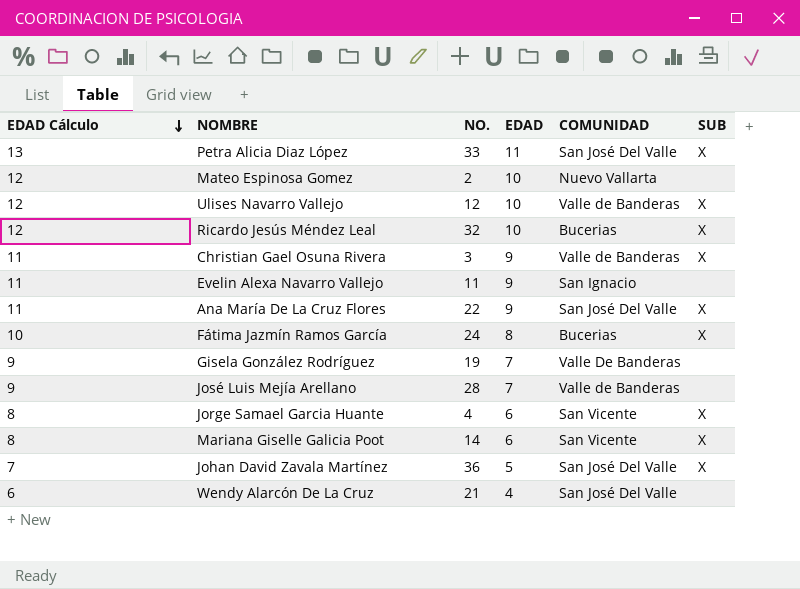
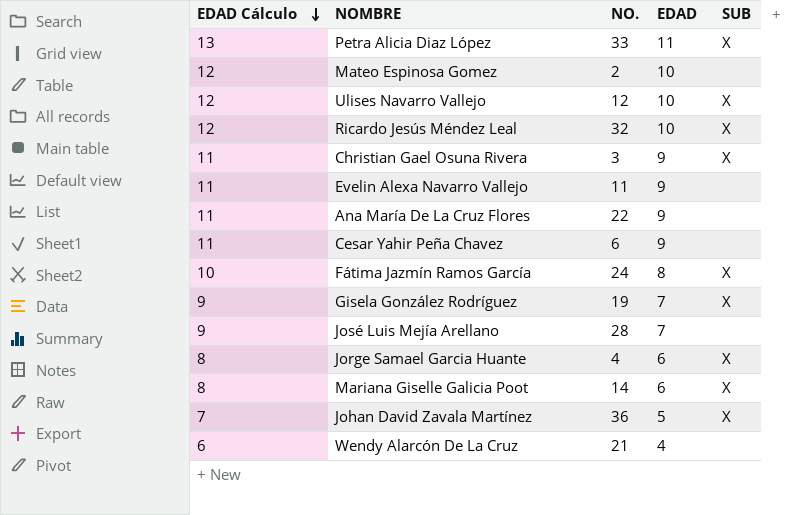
column COMUNIDAD | position: 5 -> none
Ana María De La Cruz Flores | SUB: X -> none
row Cesar Yahir Peña Chavez: none -> 11 | 6 | 9 | none
Gisela González Rodríguez | SUB: none -> X

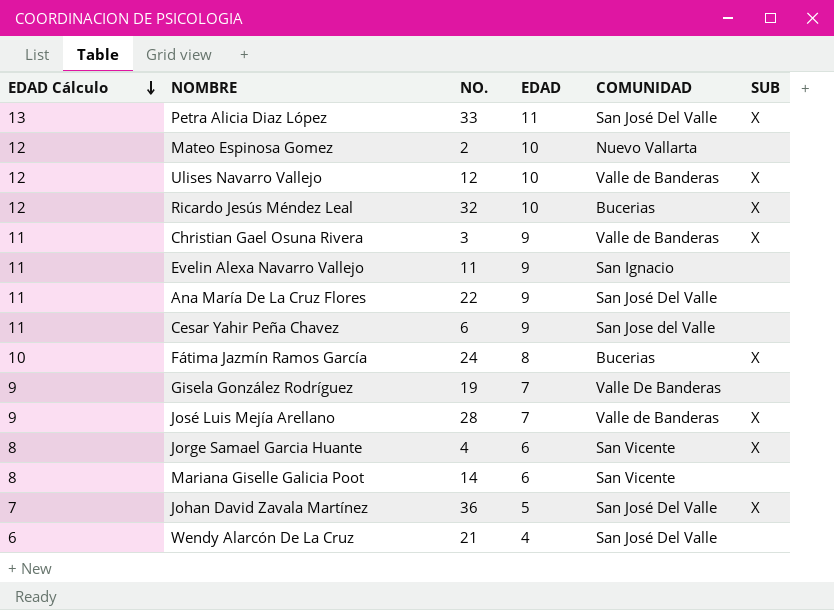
column COMUNIDAD | position: none -> 5
Gisela González Rodríguez | SUB: X -> none
José Luis Mejía Arellano | SUB: none -> X
Mariana Giselle Galicia Poot | SUB: X -> none

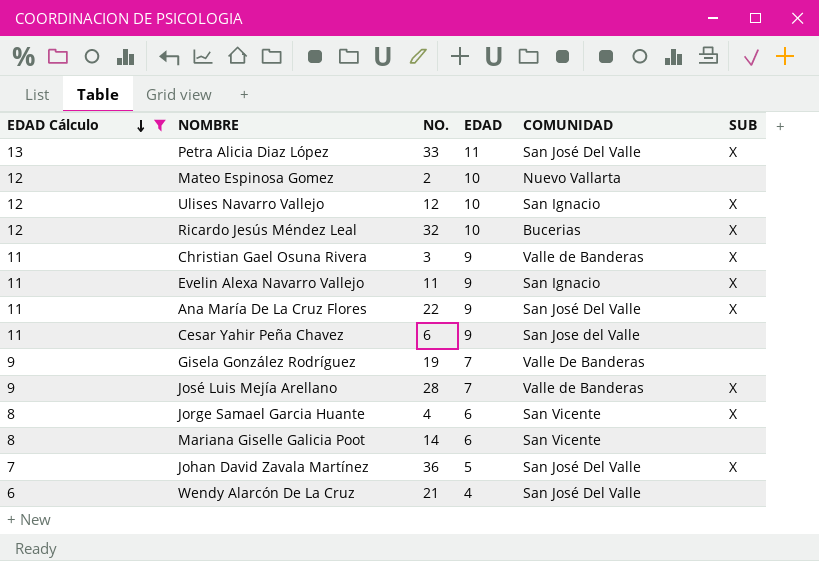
filter: none -> EDAD Cálculo != 10
Ulises Navarro Vallejo | COMUNIDAD: Valle de Banderas -> San Ignacio
Evelin Alexa Navarro Vallejo | SUB: none -> X
Ana María De La Cruz Flores | SUB: none -> X

